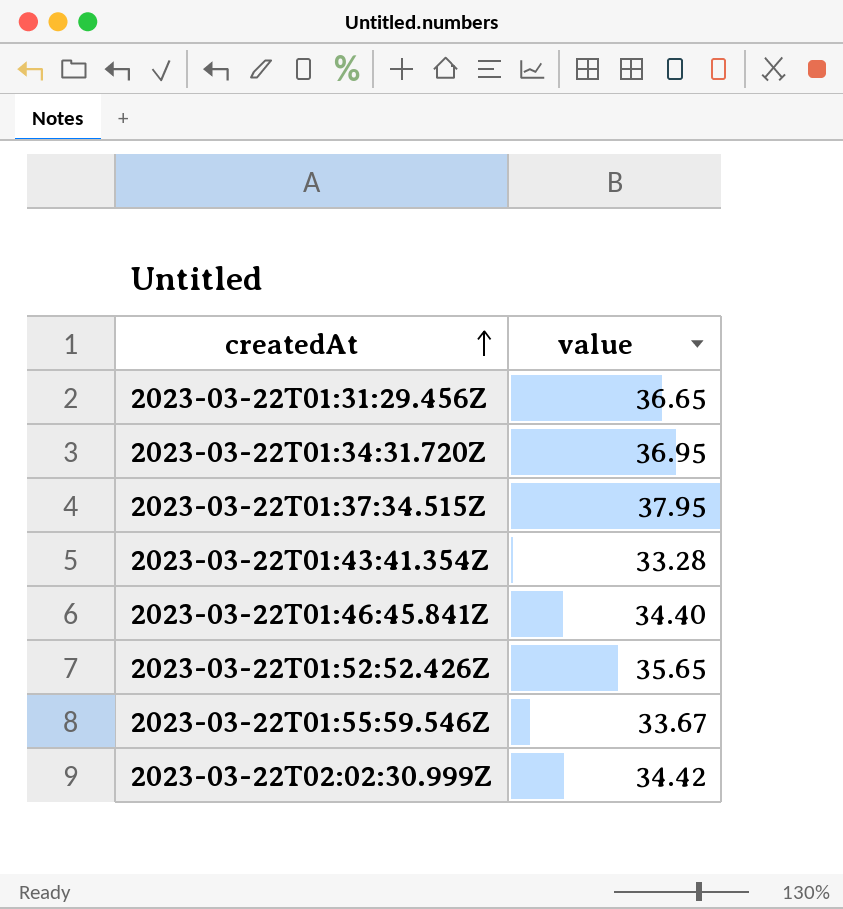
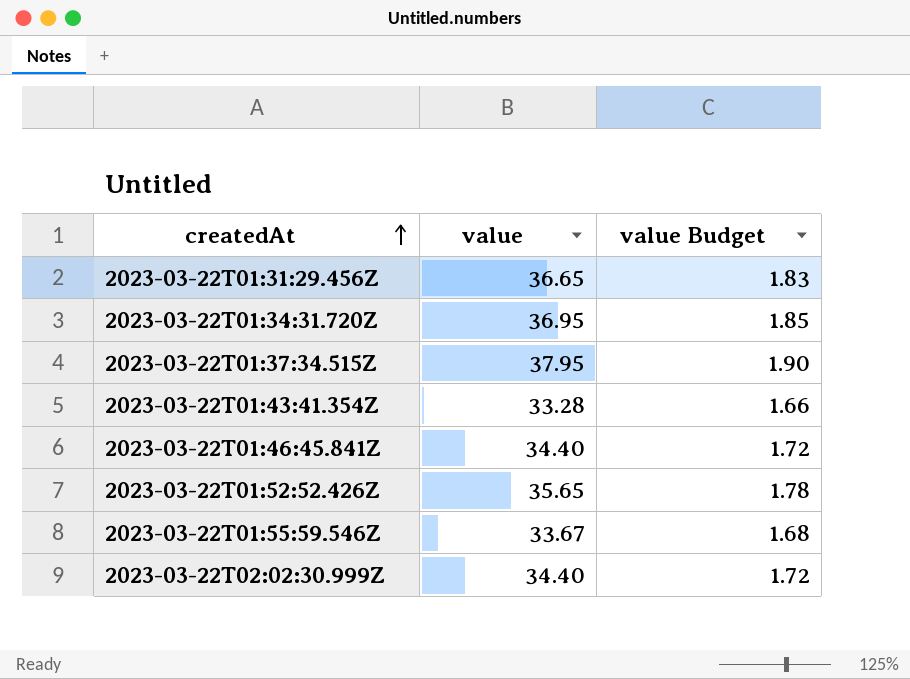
column value Budget | formula: none -> [value] * 0.05
2023-03-22T02:02:30.999Z | value: 34.42 -> 34.40

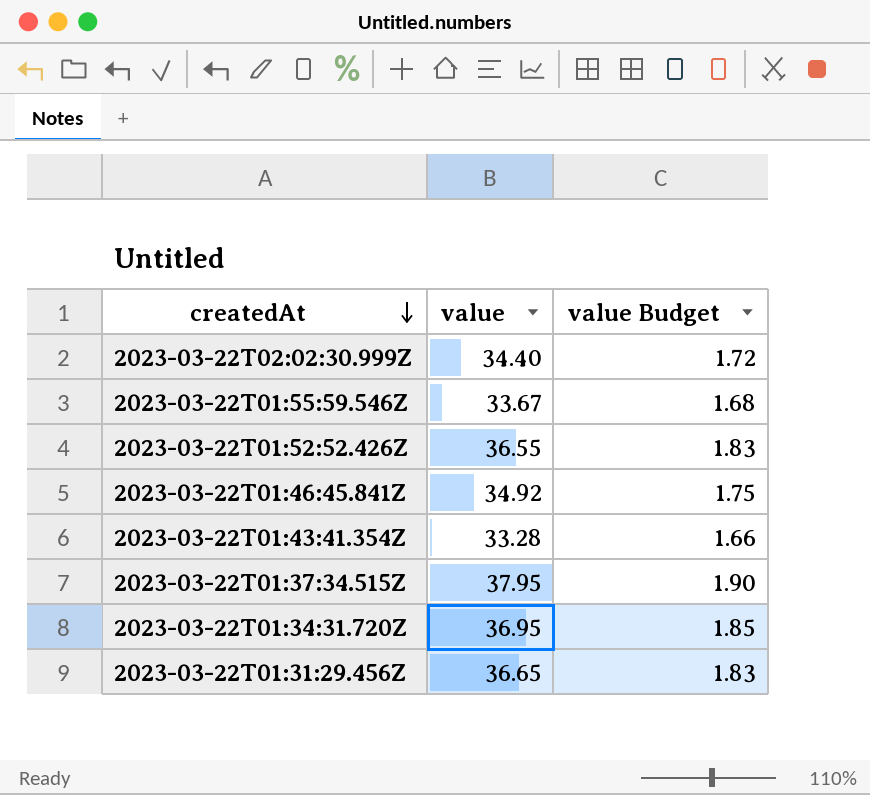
row order: createdAt ascending -> createdAt descending
2023-03-22T01:52:52.426Z | value: 35.65 -> 36.55
2023-03-22T01:52:52.426Z | value Budget: 1.78 -> 1.83
2023-03-22T01:46:45.841Z | value: 34.40 -> 34.92
2023-03-22T01:46:45.841Z | value Budget: 1.72 -> 1.75

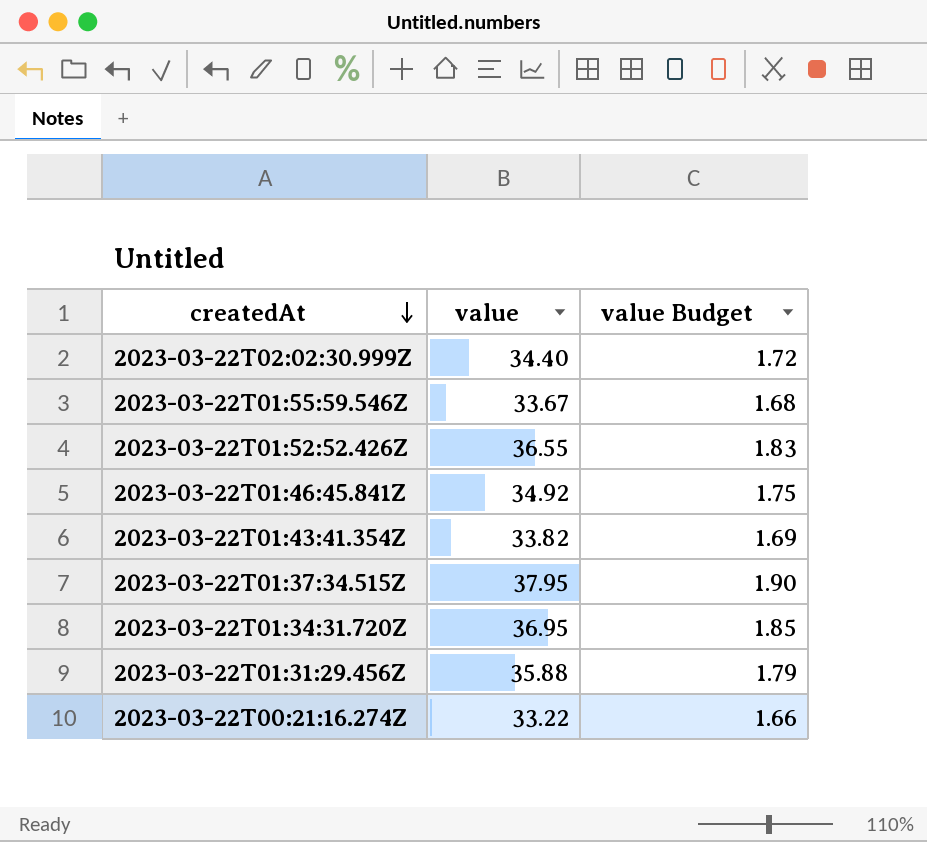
2023-03-22T01:43:41.354Z | value: 33.28 -> 33.82
2023-03-22T01:43:41.354Z | value Budget: 1.66 -> 1.69
2023-03-22T01:31:29.456Z | value: 36.65 -> 35.88
2023-03-22T01:31:29.456Z | value Budget: 1.83 -> 1.79
row 2023-03-22T00:21:16.274Z: none -> 33.22 | 1.66

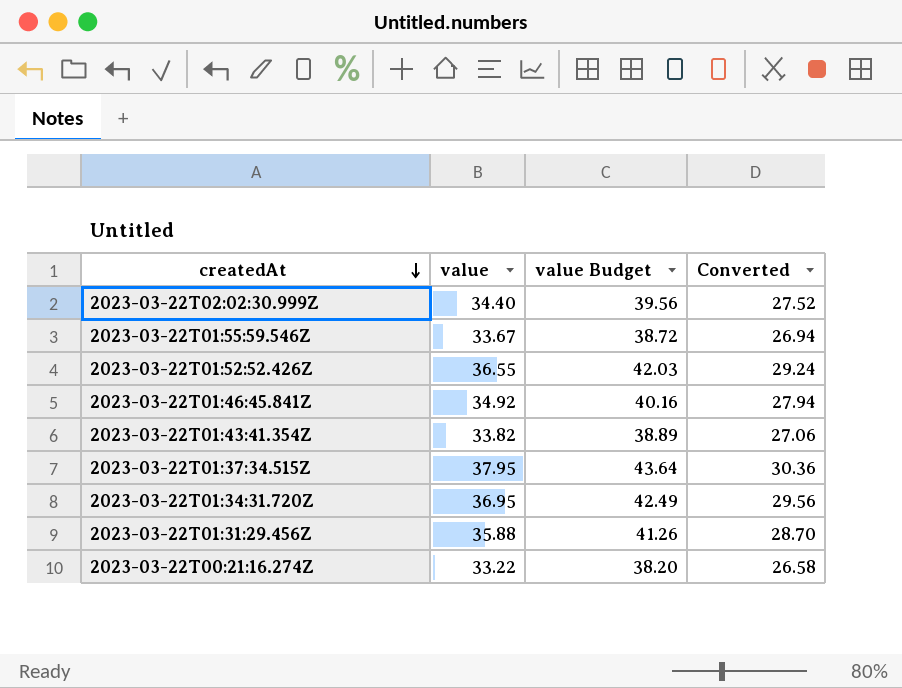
column value Budget | formula: [value] * 0.05 -> [value] * 1.15
column Converted | formula: none -> [value] * 0.8

